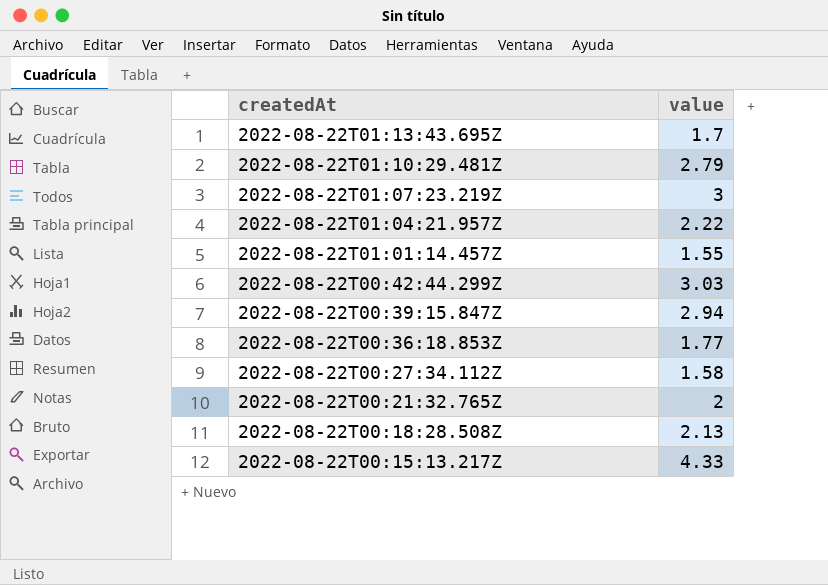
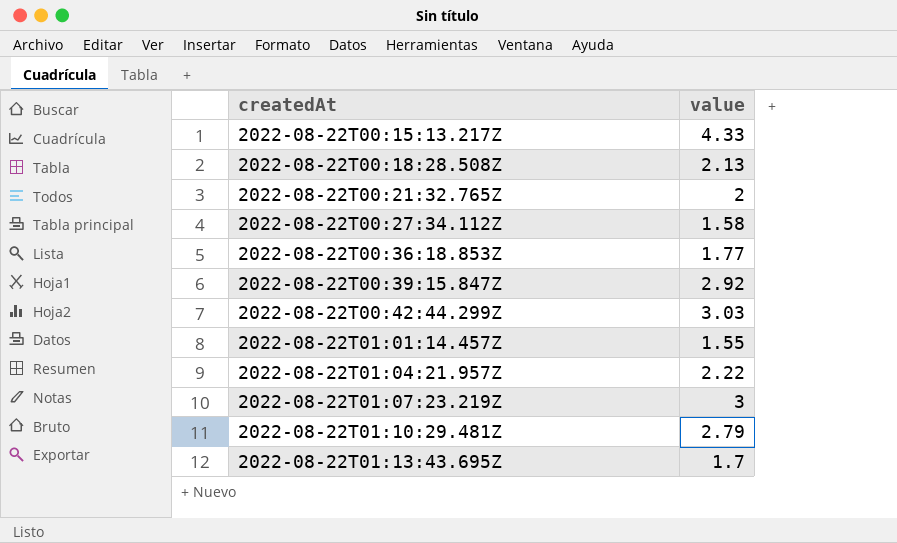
row order: createdAt descending -> createdAt ascending
2022-08-22T00:39:15.847Z | value: 2.94 -> 2.92

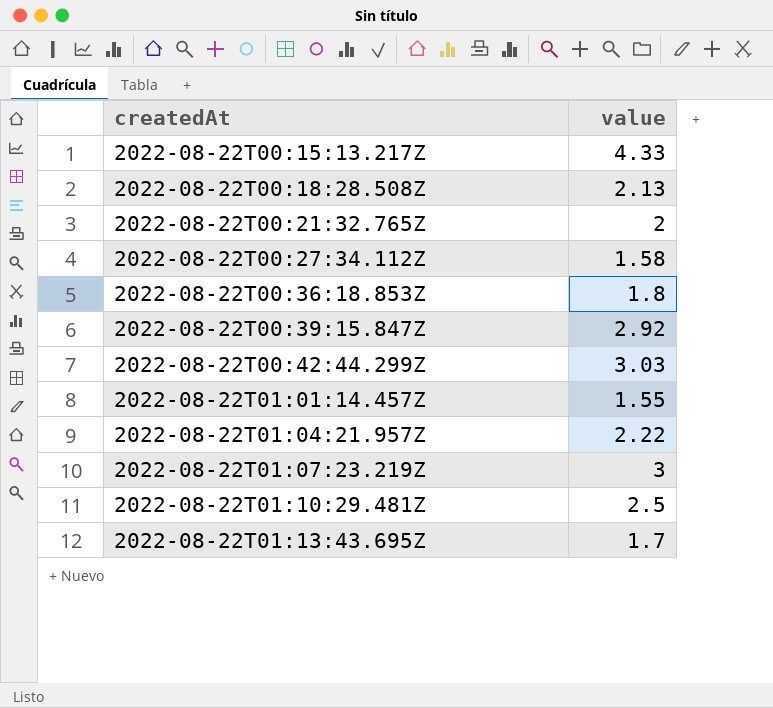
2022-08-22T00:36:18.853Z | value: 1.77 -> 1.8
2022-08-22T01:10:29.481Z | value: 2.79 -> 2.5

